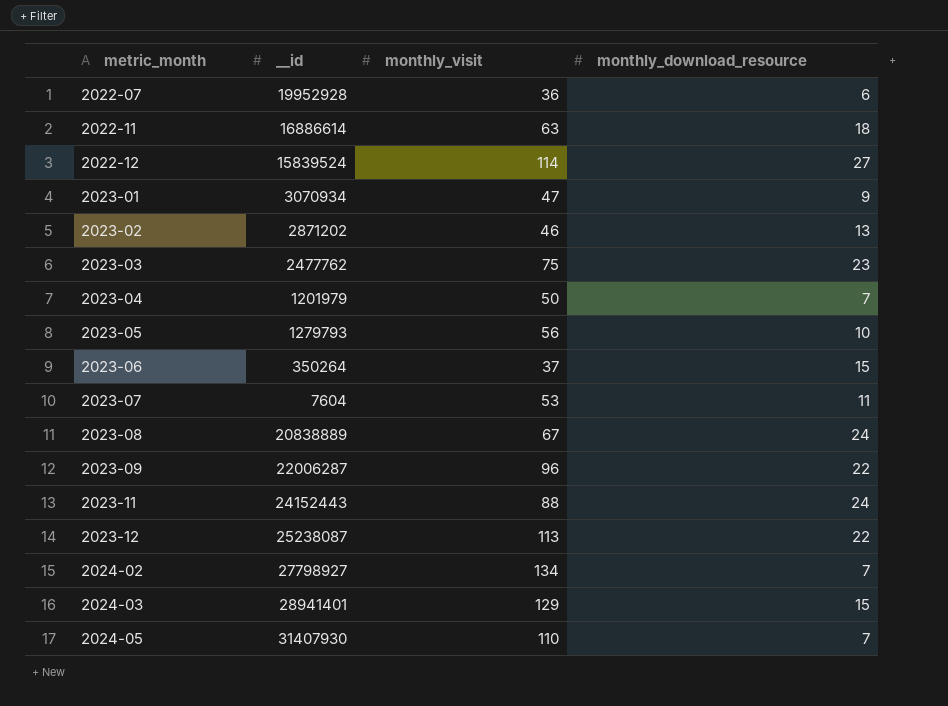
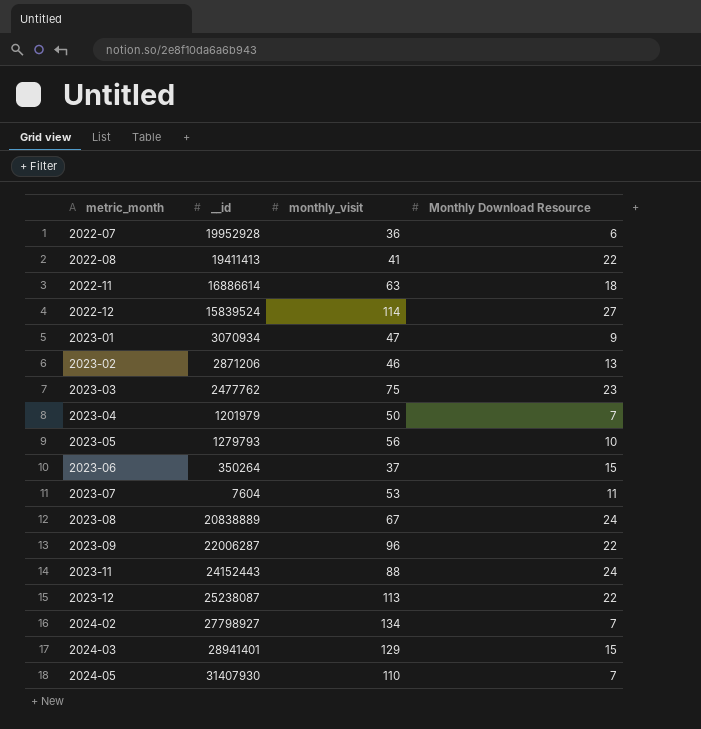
column name: monthly_download_resource -> Monthly Download Resource
row 2022-08: none -> 19411413 | 41 | 22
2023-02 | __id: 2871202 -> 2871206

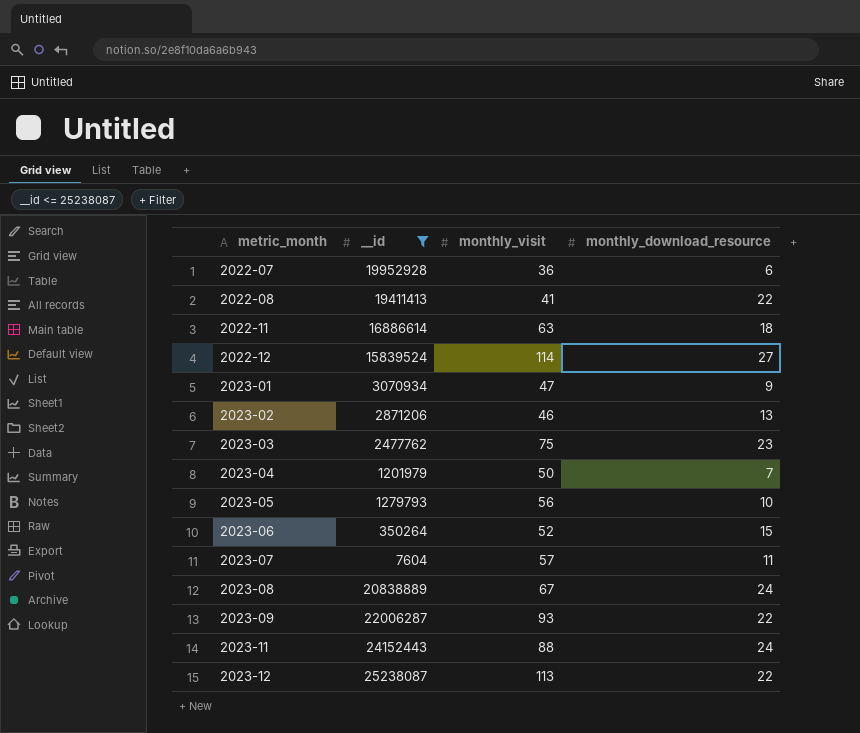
filter: none -> __id <= 25238087
column name: Monthly Download Resource -> monthly_download_resource
2023-06 | monthly_visit: 37 -> 52
2023-07 | monthly_visit: 53 -> 57
2023-09 | monthly_visit: 96 -> 93

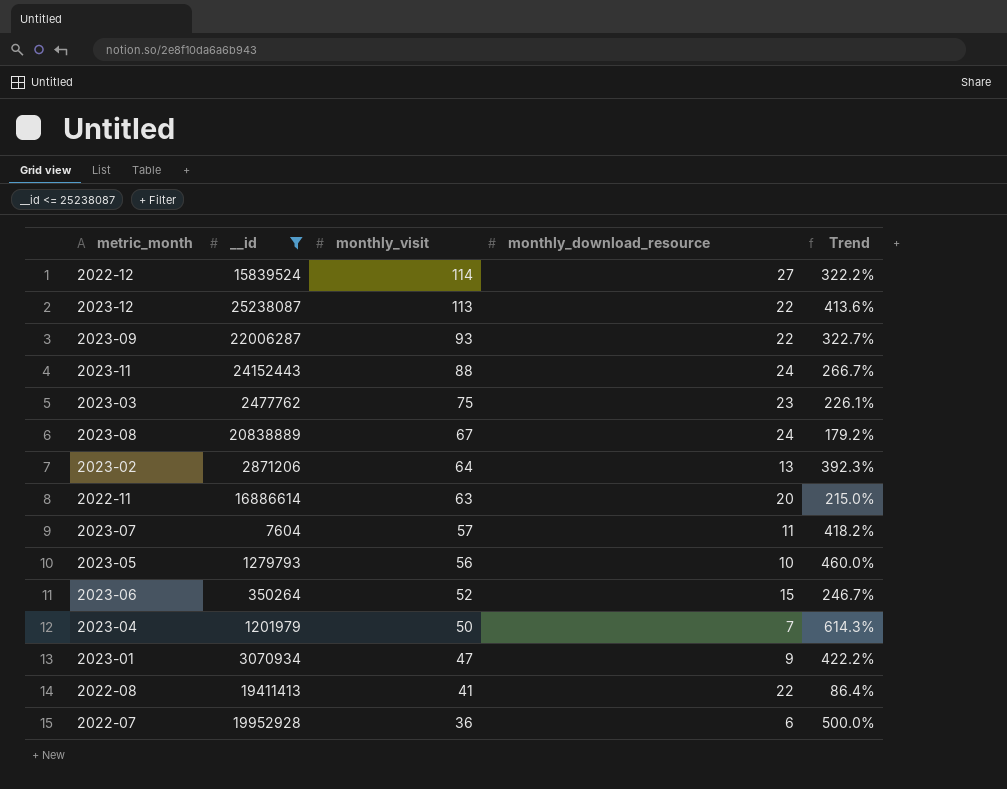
row order: metric_month ascending -> monthly_visit descending
column Trend | formula: none -> ([monthly_visit] - [monthly_download_resource]) / [monthly_download_resource]
2023-02 | monthly_visit: 46 -> 64
2022-11 | monthly_download_resource: 18 -> 20

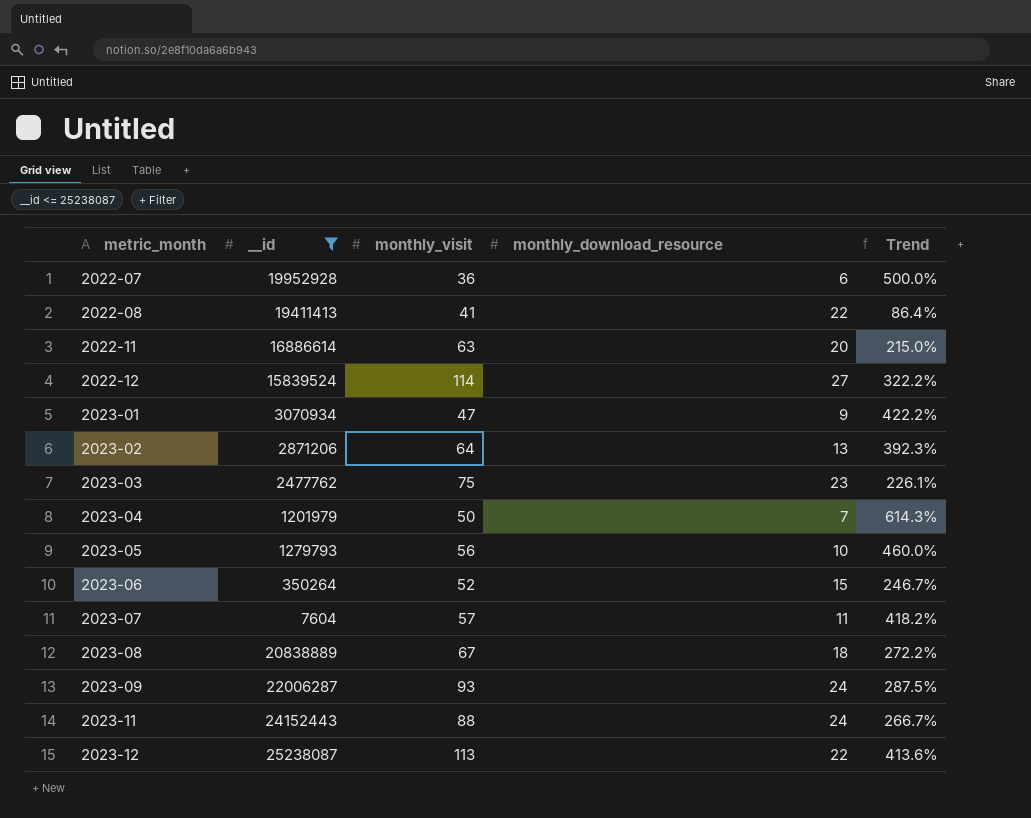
row order: monthly_visit descending -> metric_month ascending
2023-08 | monthly_download_resource: 24 -> 18
2023-08 | Trend: 179.2% -> 272.2%
2023-09 | monthly_download_resource: 22 -> 24
2023-09 | Trend: 322.7% -> 287.5%

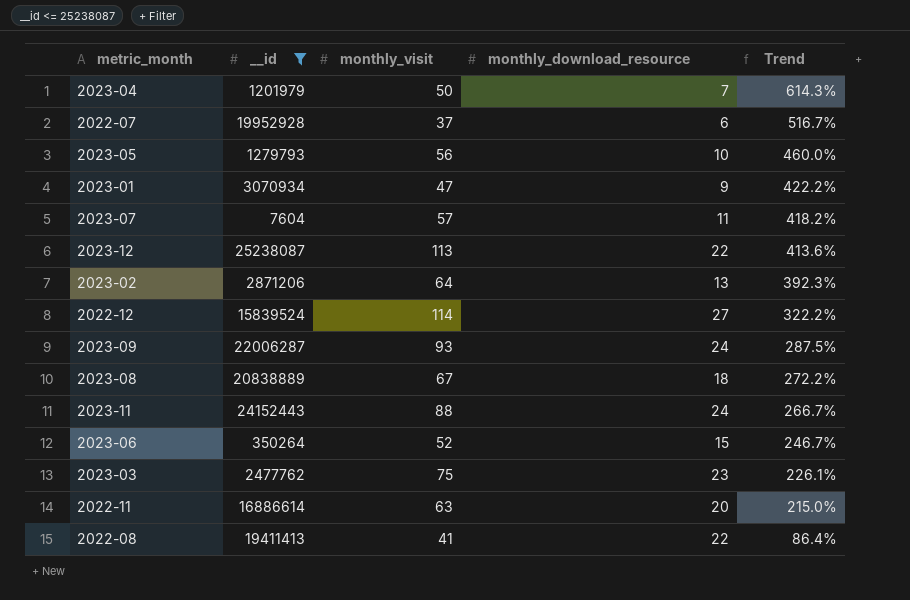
row order: metric_month ascending -> Trend descending
2022-07 | monthly_visit: 36 -> 37
2022-07 | Trend: 500.0% -> 516.7%

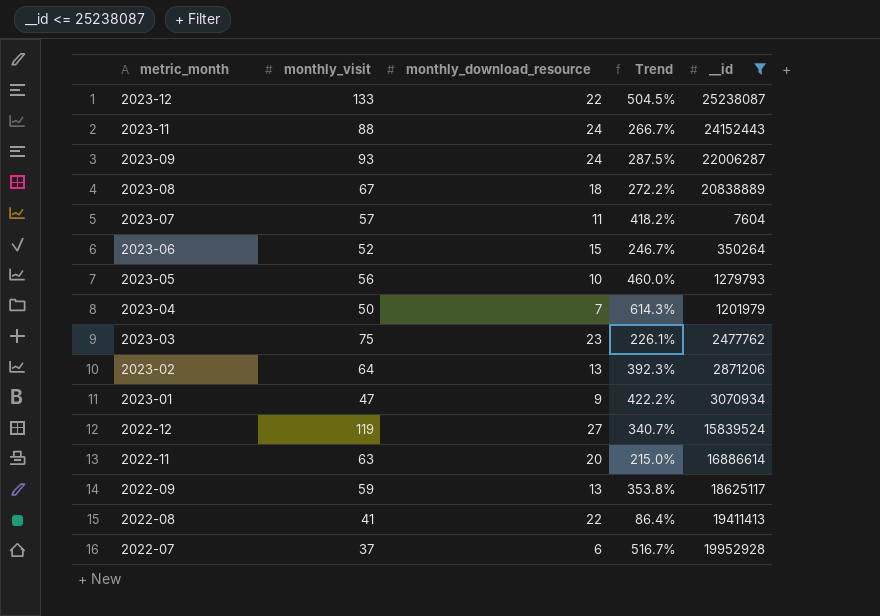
row order: Trend descending -> metric_month descending
column __id | position: 2 -> 5
2023-12 | monthly_visit: 113 -> 133
2023-12 | Trend: 413.6% -> 504.5%
2022-12 | monthly_visit: 114 -> 119
2022-12 | Trend: 322.2% -> 340.7%
row 2022-09: none -> 59 | 13 | 353.8% | 18625117

